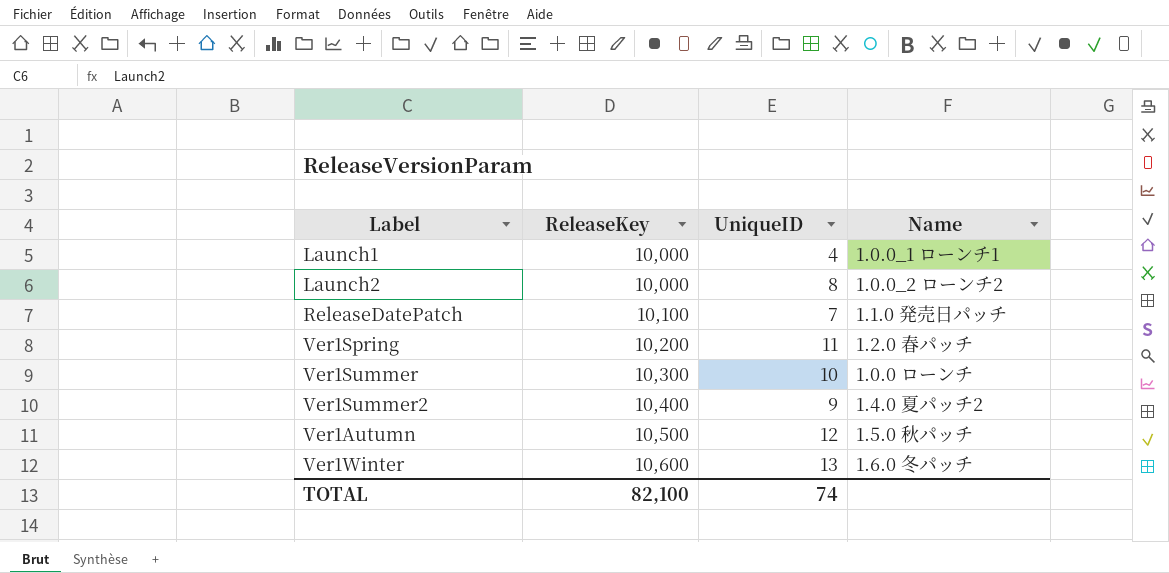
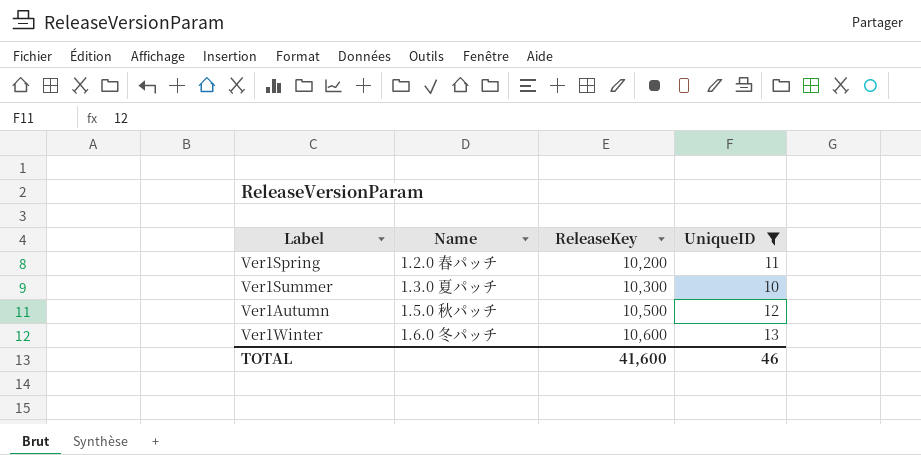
filter: none -> UniqueID >= 10
column Name | position: 4 -> 2
Ver1Summer | Name: 1.0.0 ローンチ -> 1.3.0 夏パッチ
TOTAL | ReleaseKey: 82,100 -> 41,600
TOTAL | UniqueID: 74 -> 46

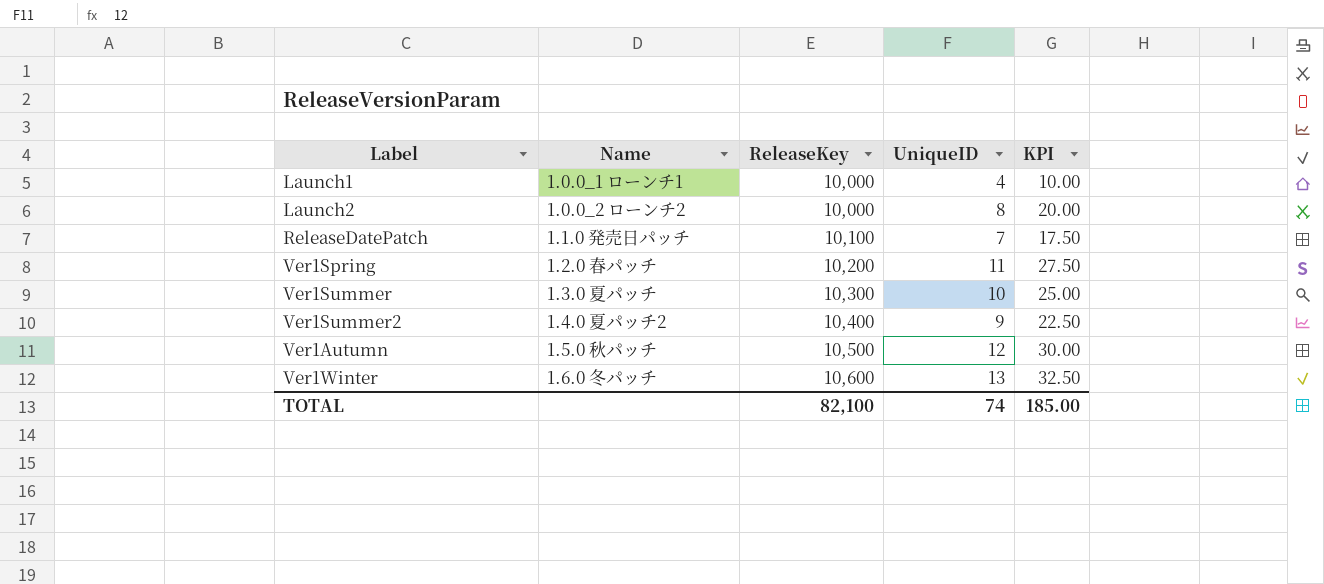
filter: UniqueID >= 10 -> none
column KPI | formula: none -> [UniqueID] * 2.5
TOTAL | ReleaseKey: 41,600 -> 82,100
TOTAL | UniqueID: 46 -> 74

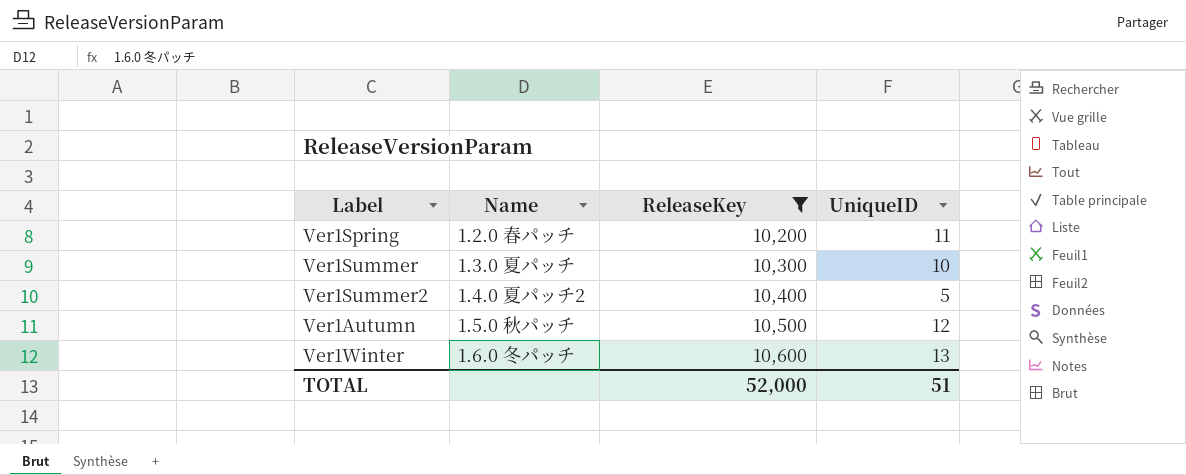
filter: none -> ReleaseKey >= 10,200
column KPI | formula: [UniqueID] * 2.5 -> none
Ver1Summer2 | UniqueID: 9 -> 5
TOTAL | ReleaseKey: 82,100 -> 52,000
TOTAL | UniqueID: 74 -> 51

